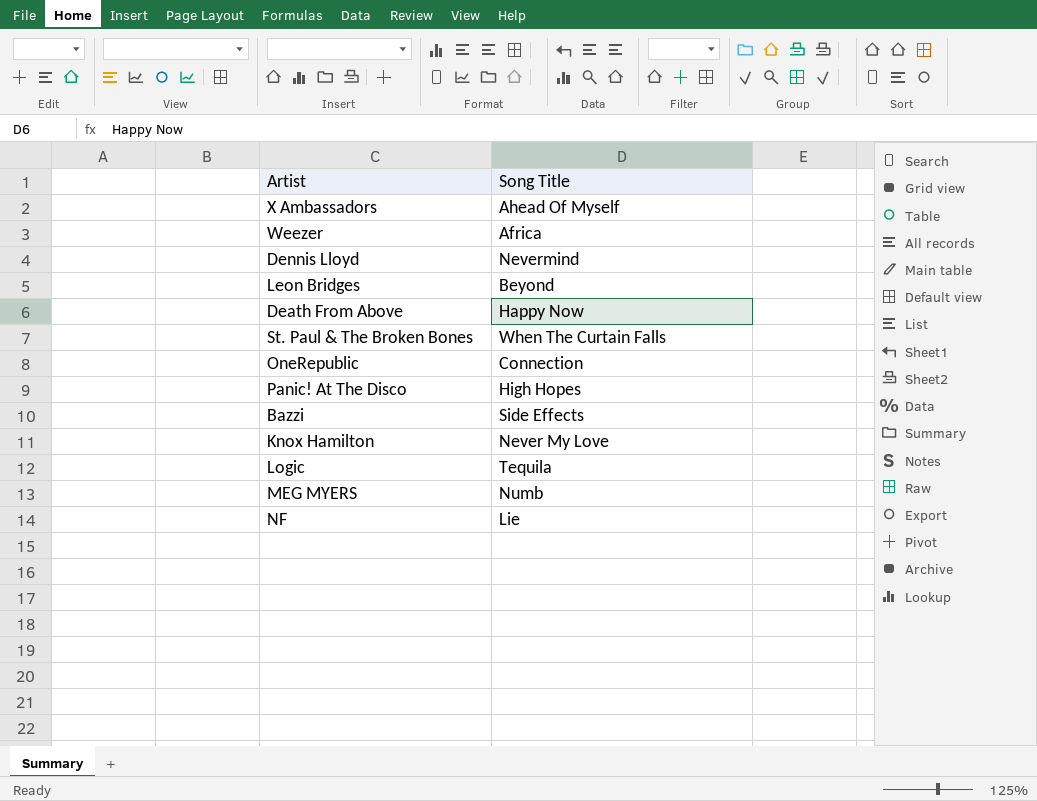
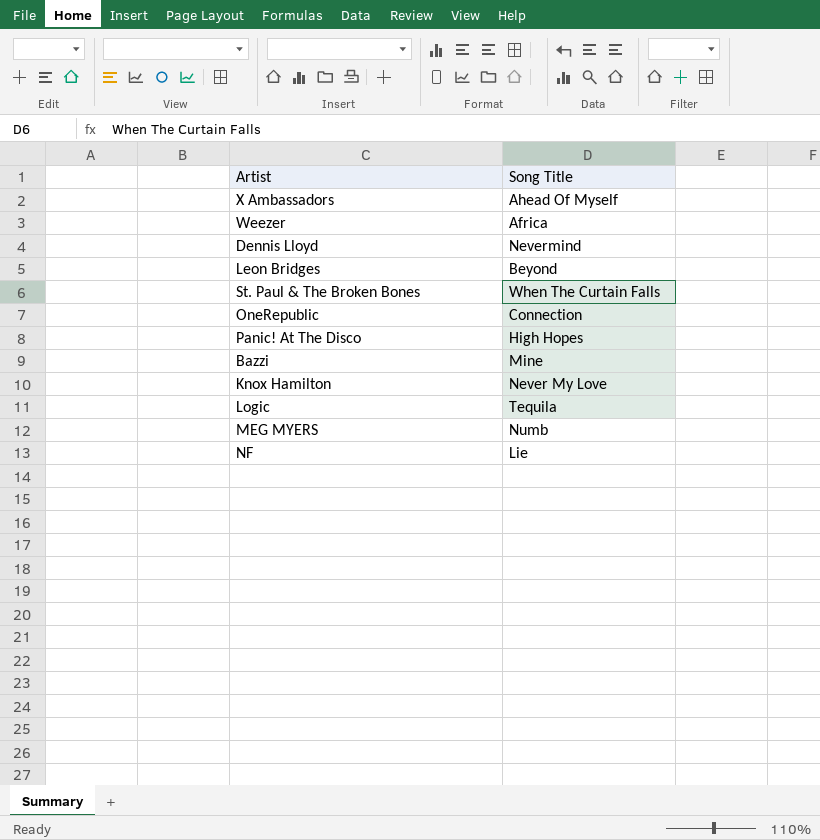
row Death From Above: Happy Now -> none
Bazzi | Song Title: Side Effects -> Mine

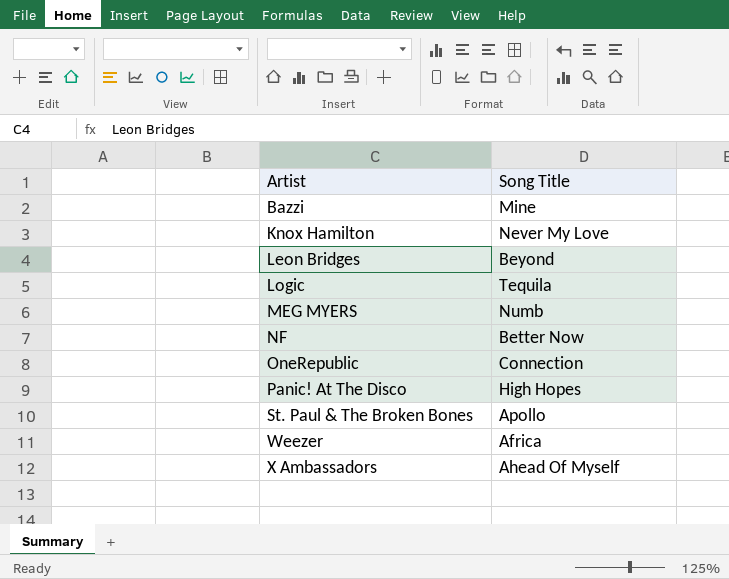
row order: none -> Artist ascending
row Dennis Lloyd: Nevermind -> none
NF | Song Title: Lie -> Better Now
St. Paul & The Broken Bones | Song Title: When The Curtain Falls -> Apollo

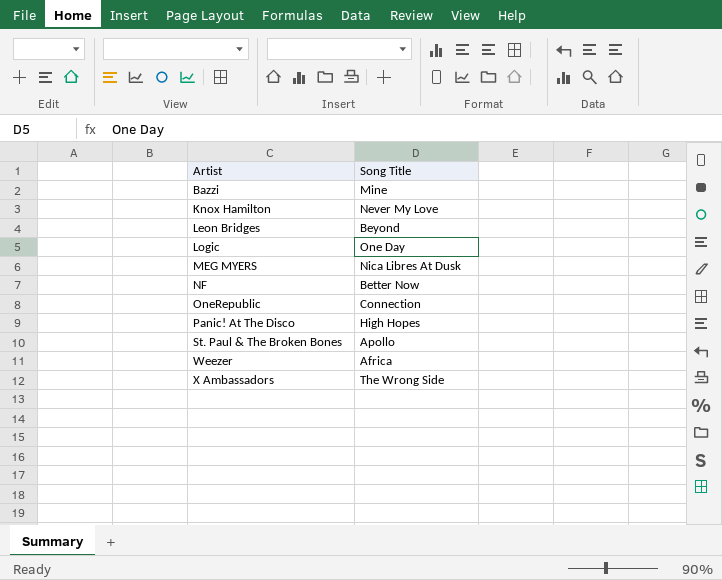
Logic | Song Title: Tequila -> One Day
MEG MYERS | Song Title: Numb -> Nica Libres At Dusk
X Ambassadors | Song Title: Ahead Of Myself -> The Wrong Side

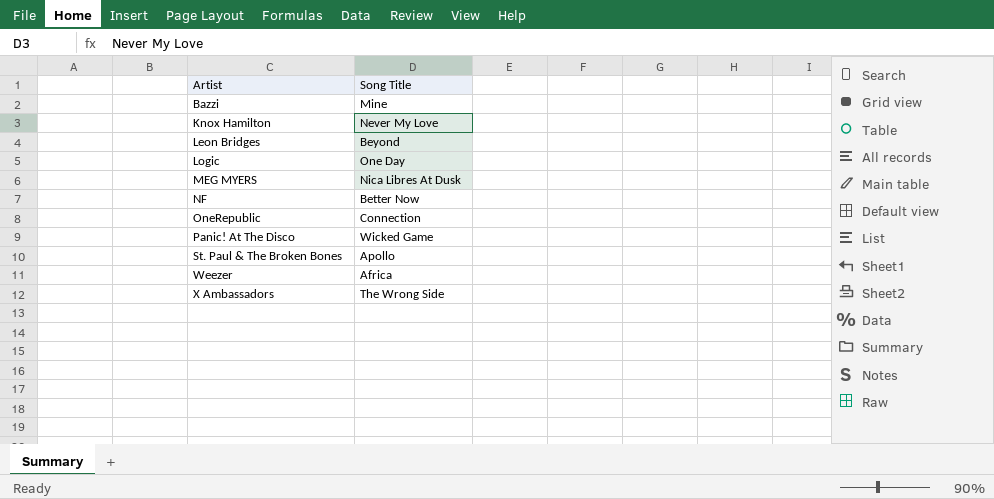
Panic! At The Disco | Song Title: High Hopes -> Wicked Game

